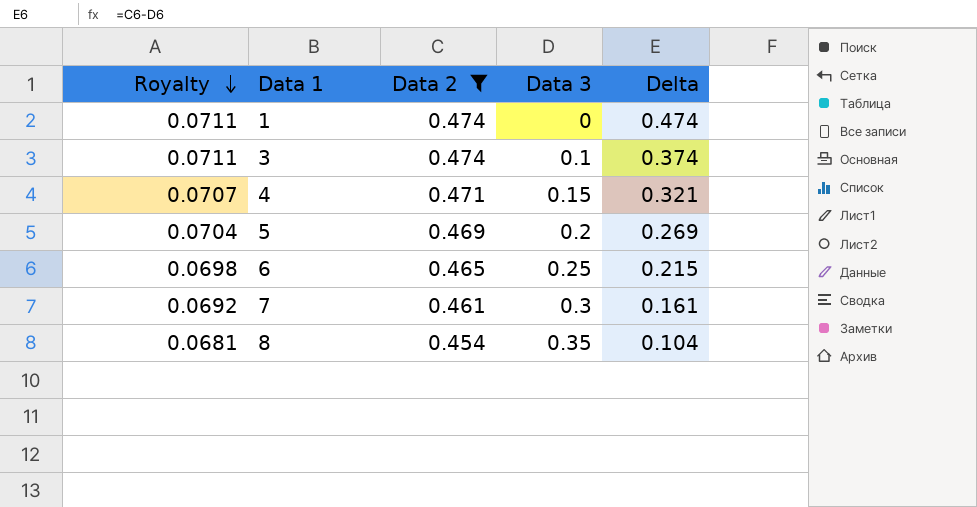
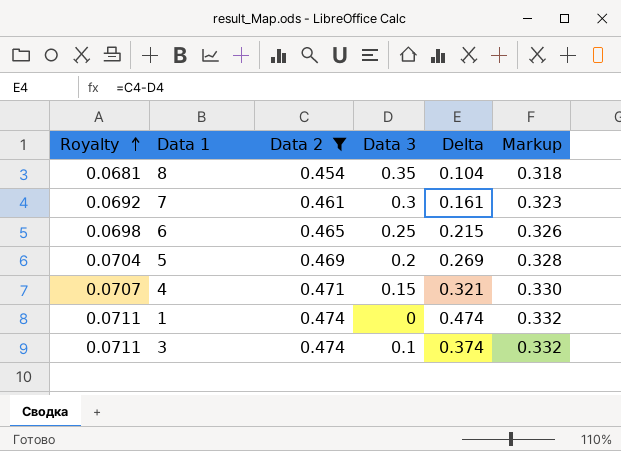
row order: Royalty descending -> Royalty ascending
column Markup | formula: none -> [Data 2] * 0.7

